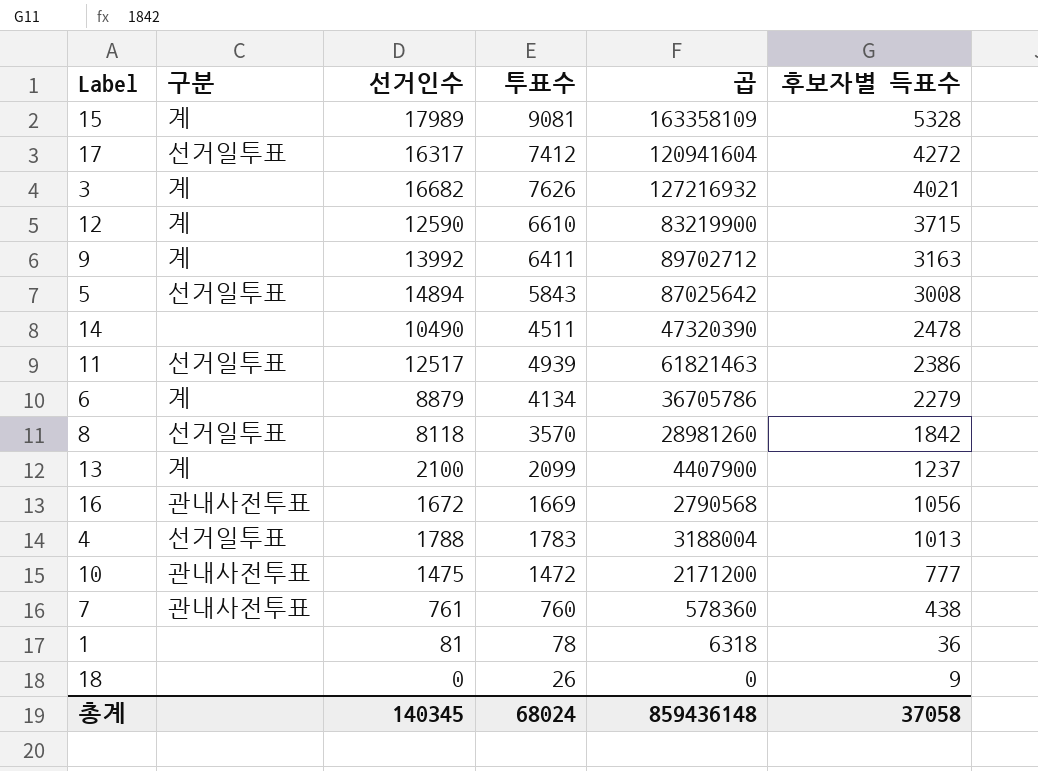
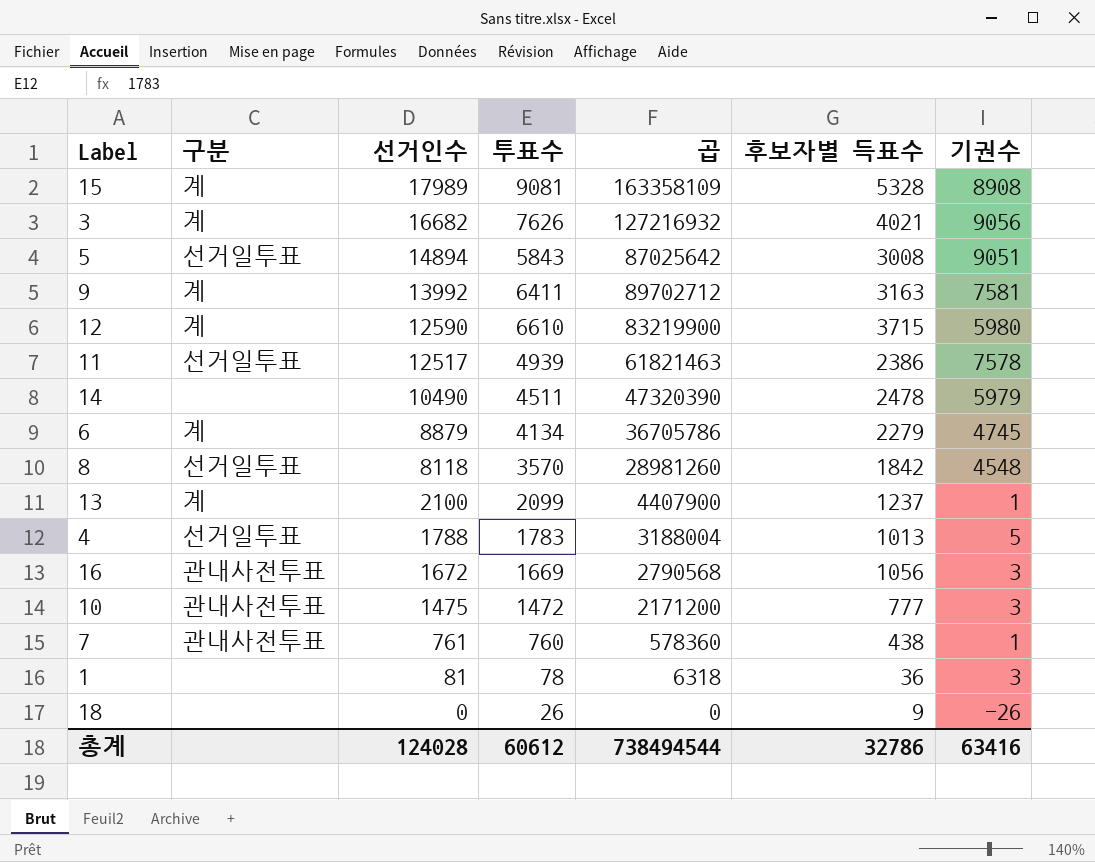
row order: 후보자별 득표수 descending -> 선거인수 descending
column 기권수 | formula: none -> [선거인수] - [투표수]
row 17: 선거일투표 | 16317 | 7412 | 120941604 | 4272 -> none
총계 | 선거인수: 140345 -> 124028
총계 | 투표수: 68024 -> 60612
총계 | 곱: 859436148 -> 738494544
총계 | 후보자별 득표수: 37058 -> 32786

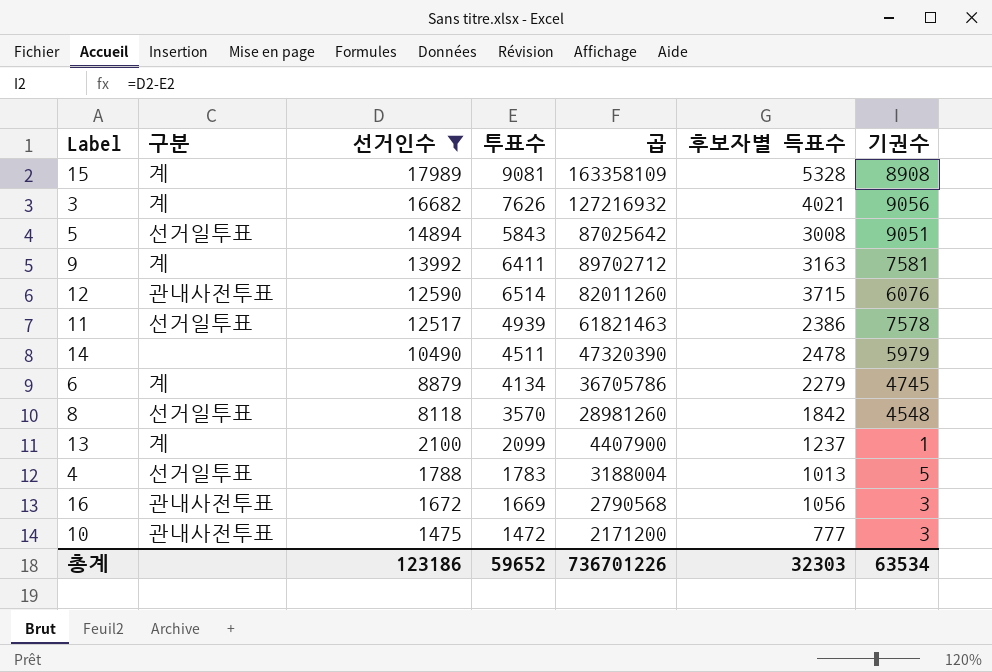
filter: none -> 선거인수 >= 1475
12 | 구분: 계 -> 관내사전투표
12 | 투표수: 6610 -> 6514
12 | 곱: 83219900 -> 82011260
12 | 기권수: 5980 -> 6076
총계 | 선거인수: 124028 -> 123186
총계 | 투표수: 60612 -> 59652
총계 | 곱: 738494544 -> 736701226
총계 | 후보자별 득표수: 32786 -> 32303
총계 | 기권수: 63416 -> 63534

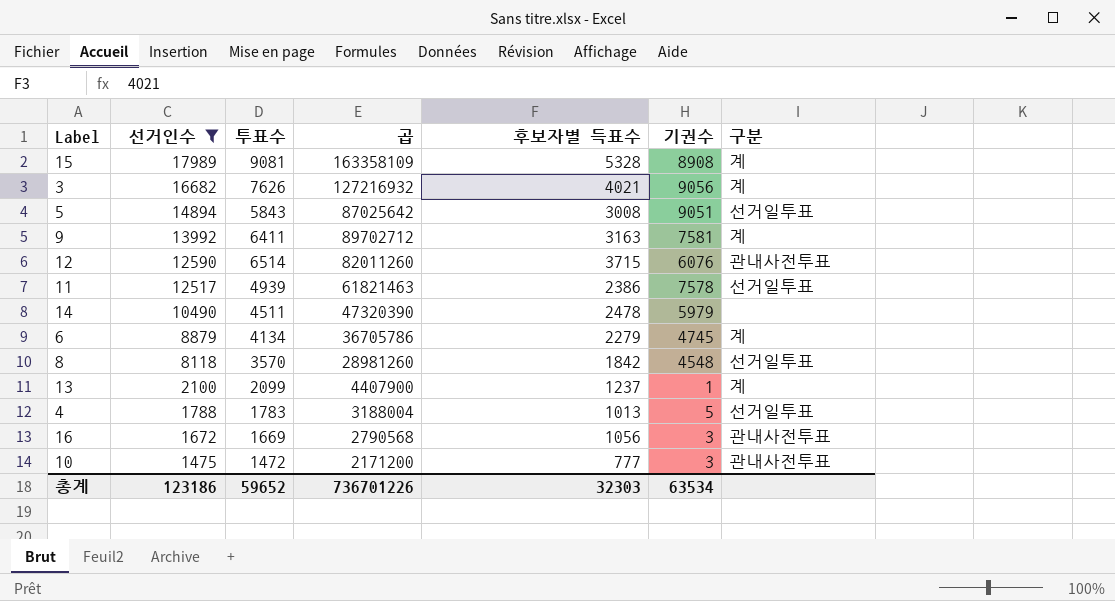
column 구분 | position: 2 -> 7

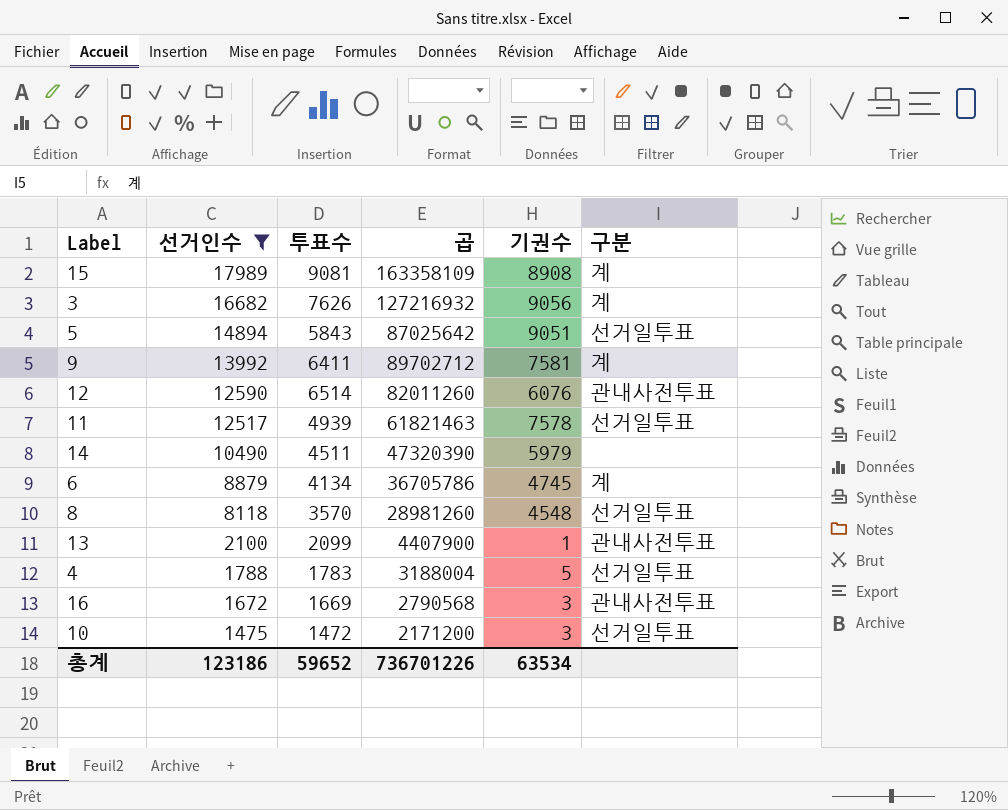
column 후보자별 득표수 | position: 5 -> none
13 | 구분: 계 -> 관내사전투표
10 | 구분: 관내사전투표 -> 선거일투표

